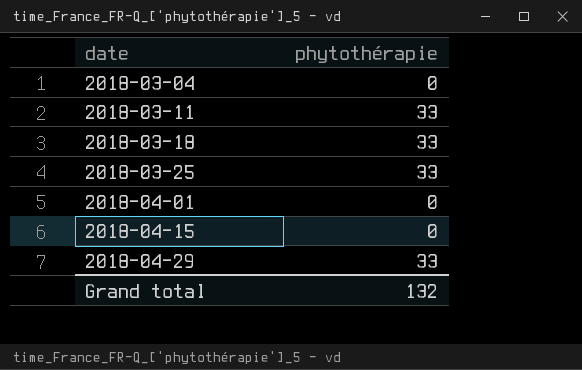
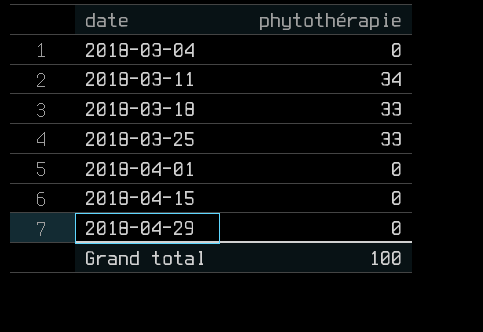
2018-03-11 | phytothérapie: 33 -> 34
2018-04-29 | phytothérapie: 33 -> 0
Grand total | phytothérapie: 132 -> 100

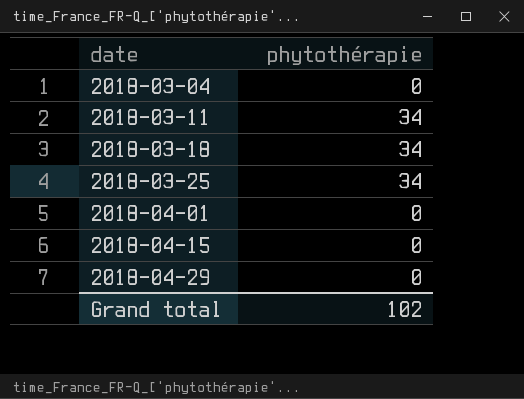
2018-03-18 | phytothérapie: 33 -> 34
2018-03-25 | phytothérapie: 33 -> 34
Grand total | phytothérapie: 100 -> 102

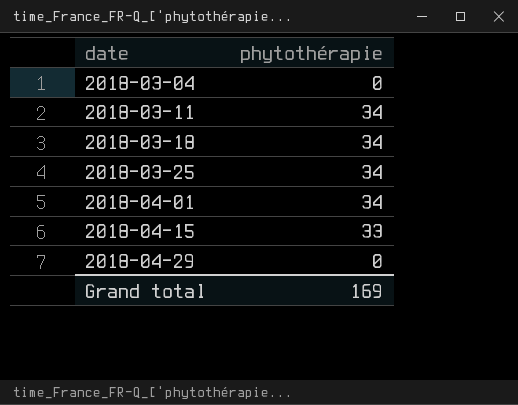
2018-04-01 | phytothérapie: 0 -> 34
2018-04-15 | phytothérapie: 0 -> 33
Grand total | phytothérapie: 102 -> 169

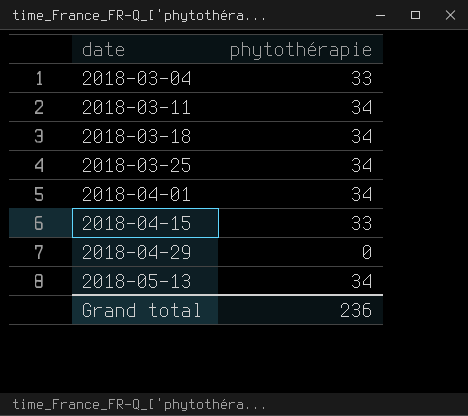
2018-03-04 | phytothérapie: 0 -> 33
row 2018-05-13: none -> 34
Grand total | phytothérapie: 169 -> 236

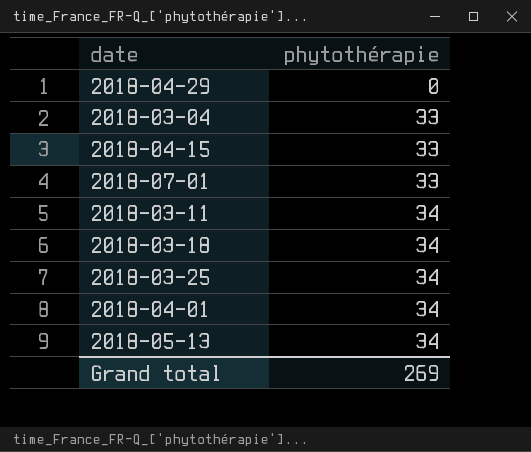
row order: date ascending -> phytothérapie ascending
row 2018-07-01: none -> 33
Grand total | phytothérapie: 236 -> 269

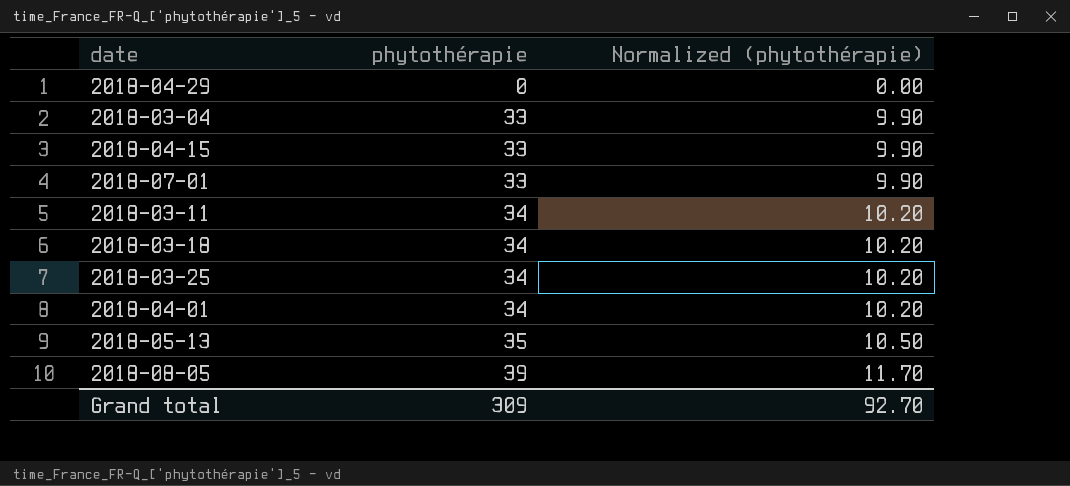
column Normalized (phytothérapie) | formula: none -> [phytothérapie] * 0.3
2018-05-13 | phytothérapie: 34 -> 35
row 2018-08-05: none -> 39 | 11.70
Grand total | phytothérapie: 269 -> 309

